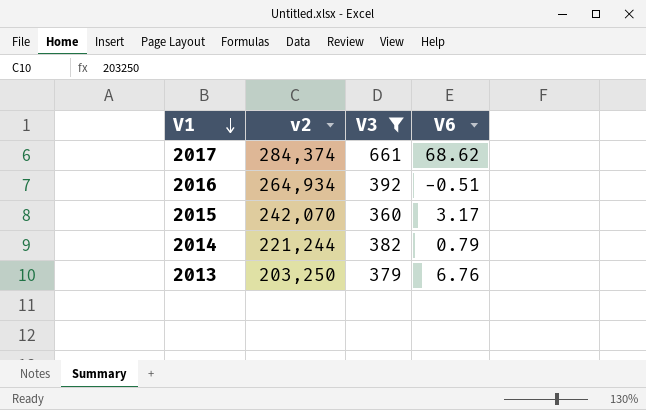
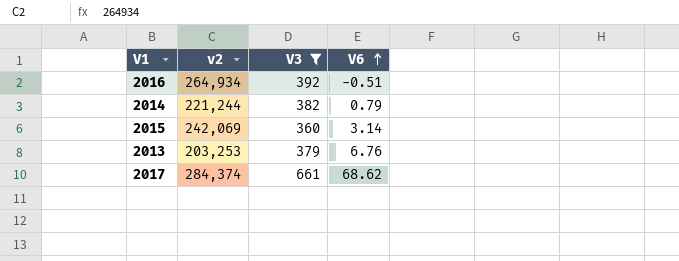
row order: V1 descending -> V6 ascending
2015 | v2: 242,070 -> 242,069
2015 | V6: 3.17 -> 3.14
2013 | v2: 203,250 -> 203,253

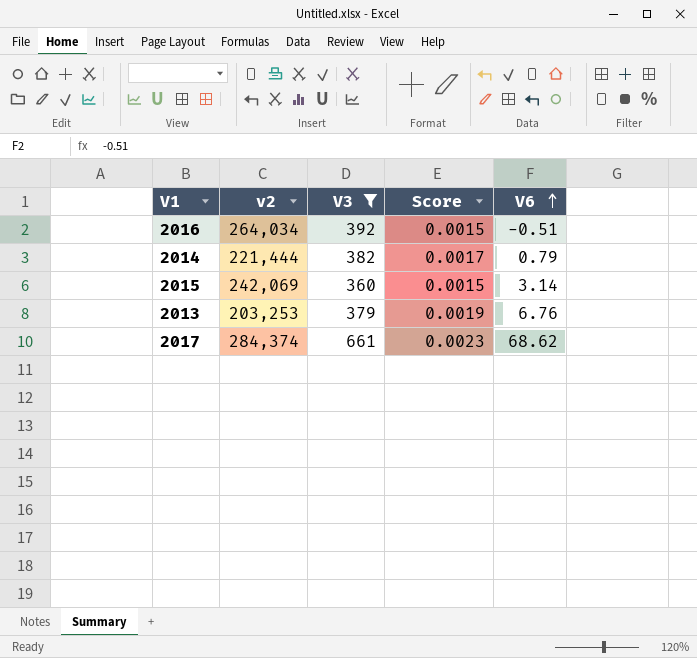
column Score | formula: none -> [V3] / [v2]
2016 | v2: 264,934 -> 264,034
2014 | v2: 221,244 -> 221,444

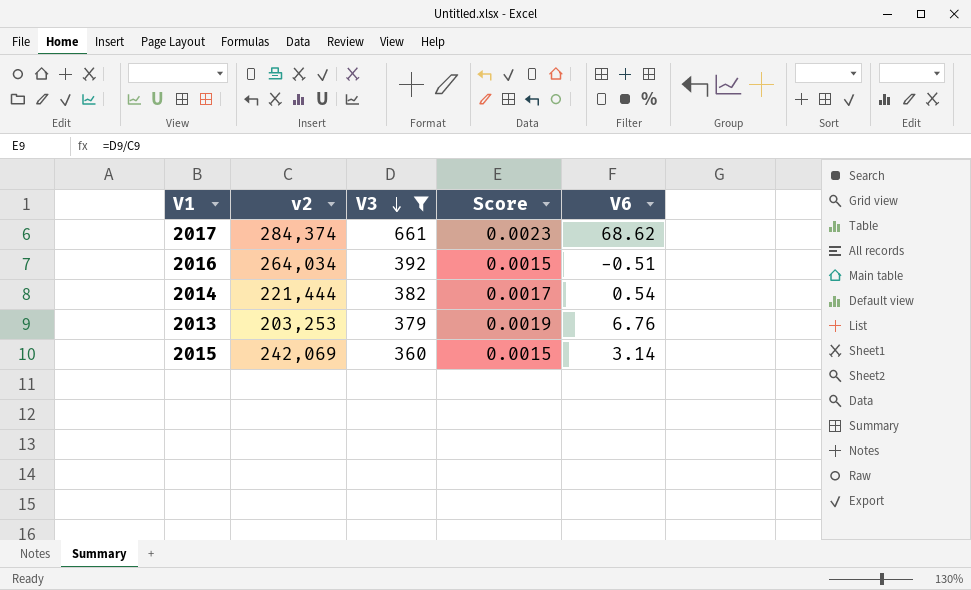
row order: V6 ascending -> V3 descending
2014 | V6: 0.79 -> 0.54

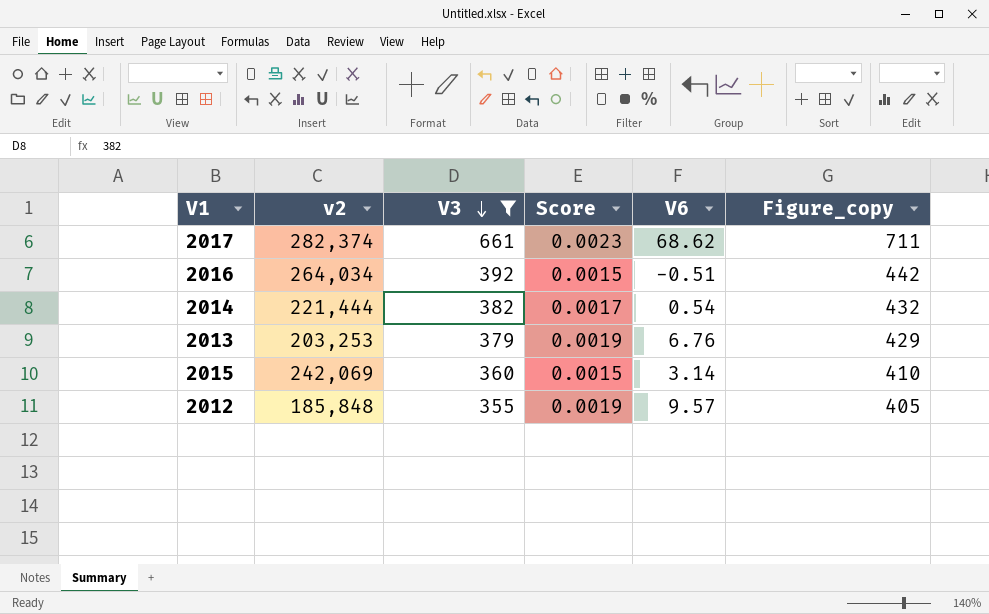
column Figure_copy | formula: none -> [V3] + 50
2017 | v2: 284,374 -> 282,374
row 2012: none -> 185,848 | 355 | 0.0019 | 9.57 | 405

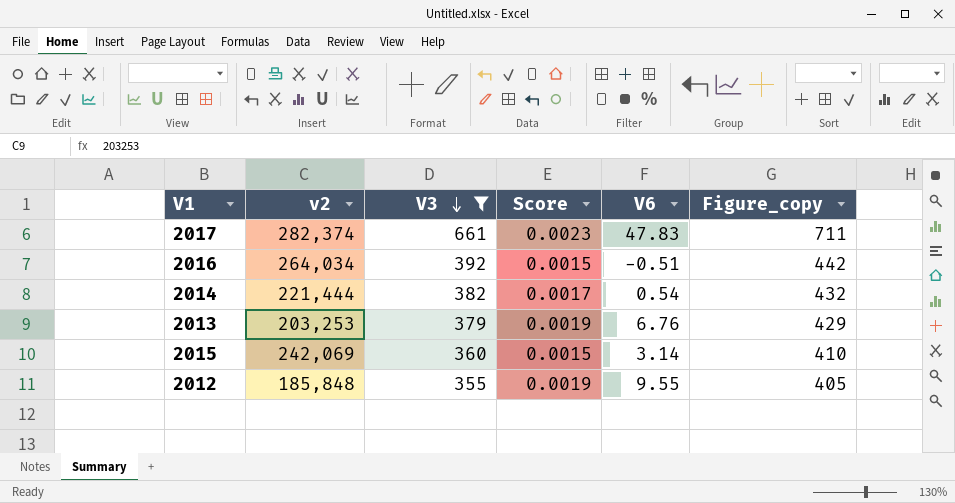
2017 | V6: 68.62 -> 47.83
2012 | V6: 9.57 -> 9.55

